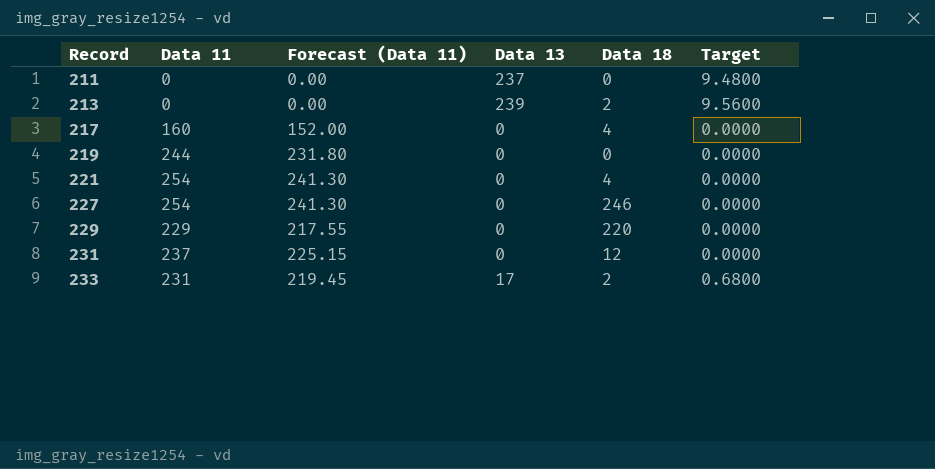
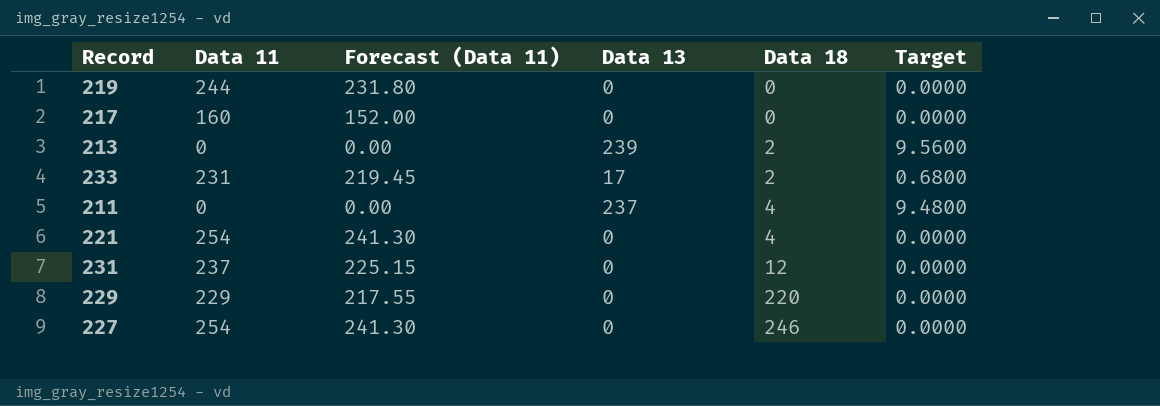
row order: Record ascending -> Data 18 ascending
217 | Data 18: 4 -> 0
211 | Data 18: 0 -> 4

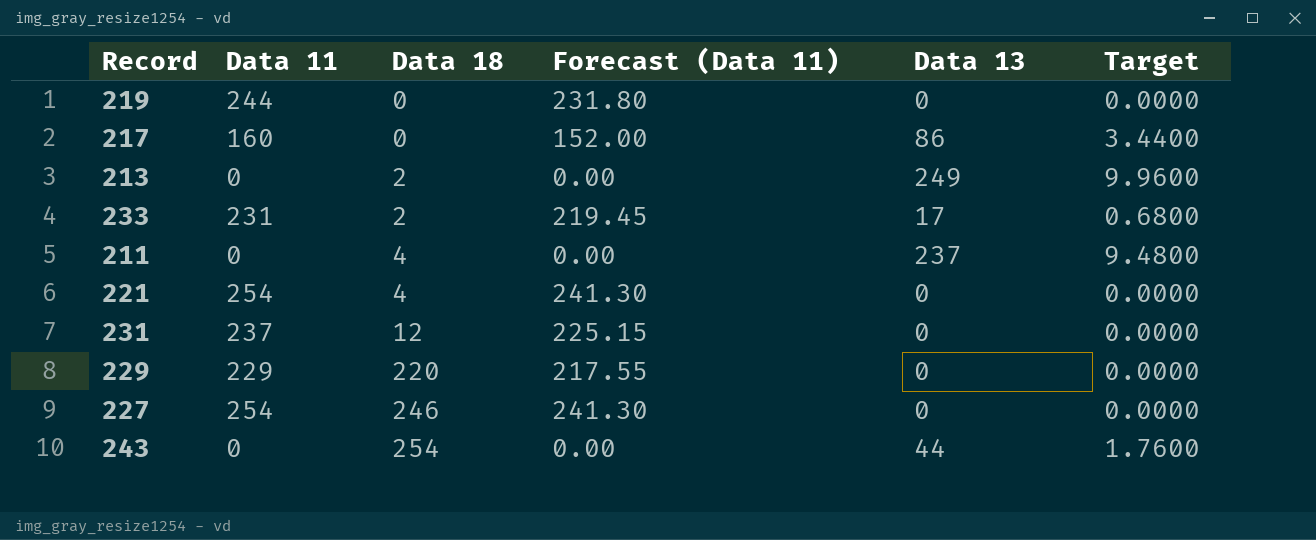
column Data 18 | position: 5 -> 3
217 | Data 13: 0 -> 86
217 | Target: 0.0000 -> 3.4400
213 | Data 13: 239 -> 249
213 | Target: 9.5600 -> 9.9600
row 243: none -> 0 | 254 | 0.00 | 44 | 1.7600

